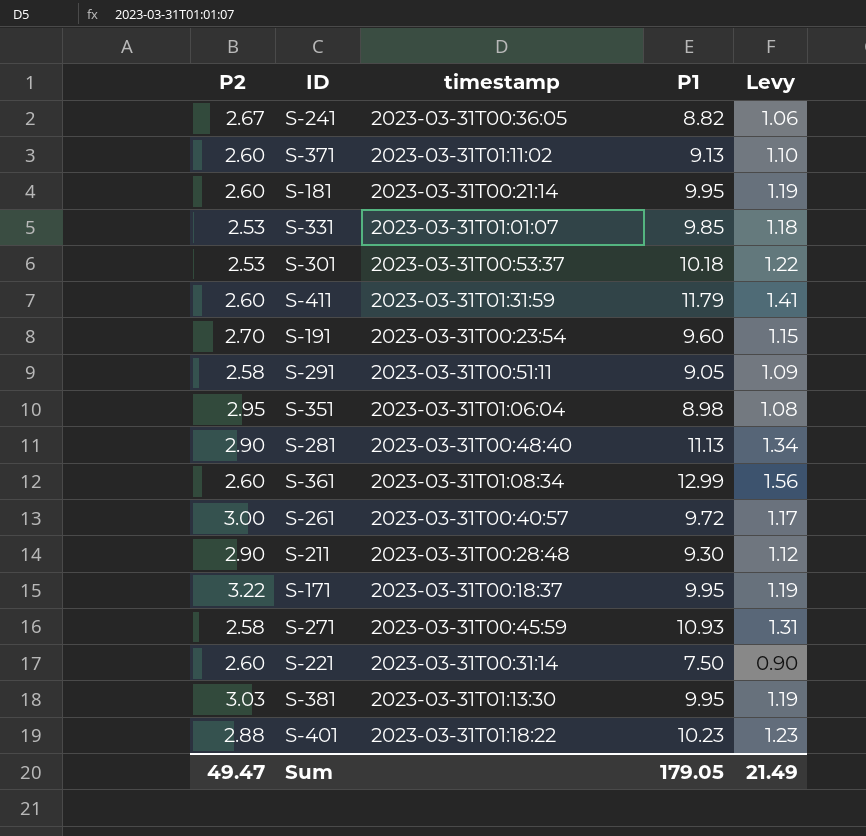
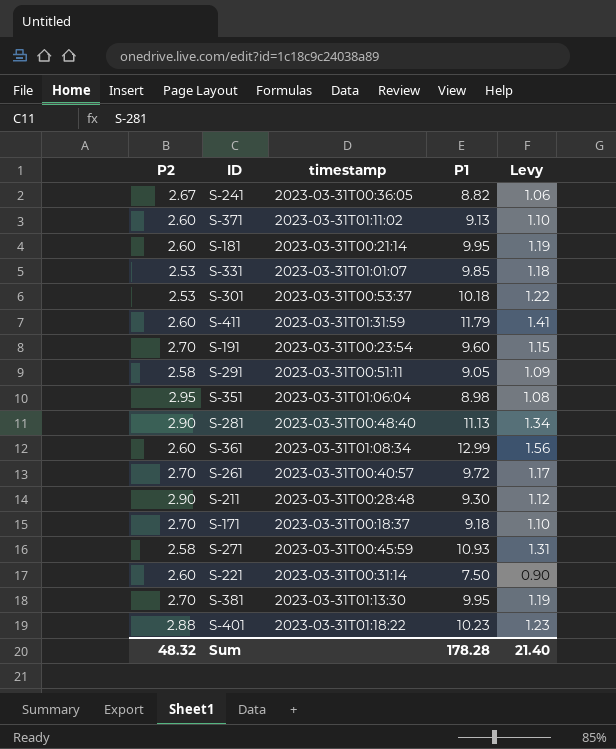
S-261 | P2: 3.00 -> 2.70
S-171 | P2: 3.22 -> 2.70
S-171 | P1: 9.95 -> 9.18
S-171 | Levy: 1.19 -> 1.10
S-381 | P2: 3.03 -> 2.70
Sum | P2: 49.47 -> 48.32
Sum | P1: 179.05 -> 178.28
Sum | Levy: 21.49 -> 21.40

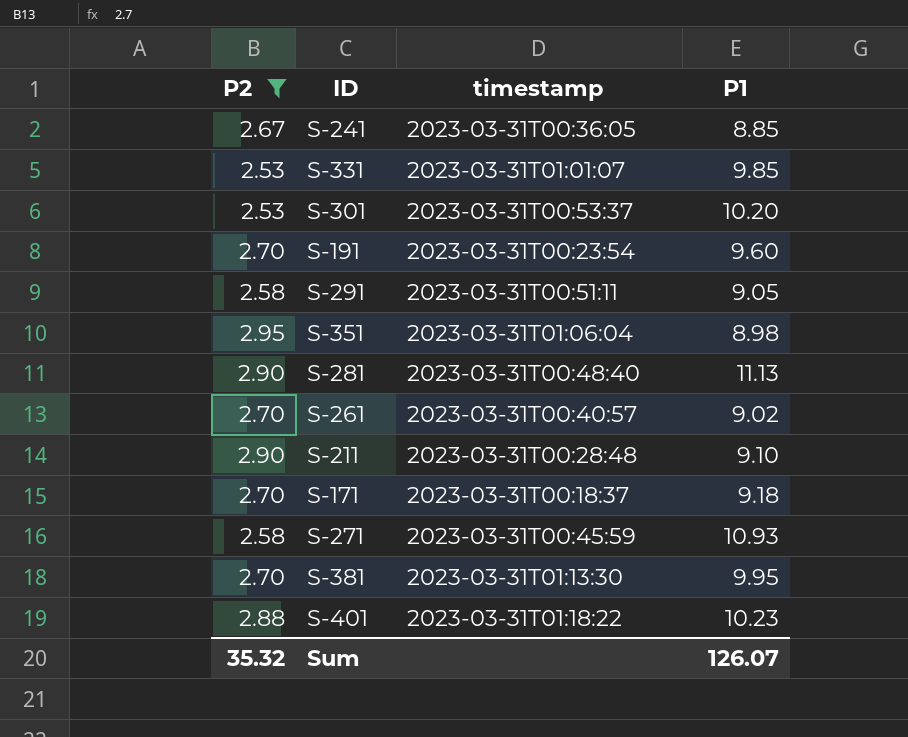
filter: none -> P2 != 2.60
column Levy | formula: [P1] * 0.12 -> none
S-241 | P1: 8.82 -> 8.85
S-301 | P1: 10.18 -> 10.20
S-261 | P1: 9.72 -> 9.02
S-211 | P1: 9.30 -> 9.10
Sum | P2: 48.32 -> 35.32
Sum | P1: 178.28 -> 126.07

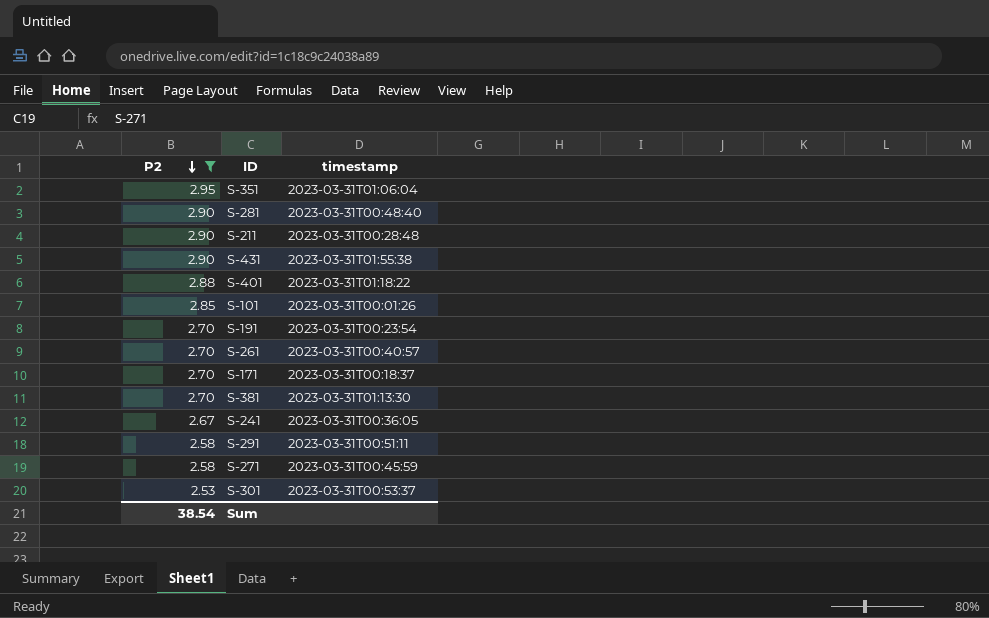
row order: none -> P2 descending
column P1 | position: 4 -> none
row S-331: 2.53 | 2023-03-31T01:01:07 | 9.85 -> none
row S-431: none -> 2.90 | 2023-03-31T01:55:38
row S-101: none -> 2.85 | 2023-03-31T00:01:26
Sum | P2: 35.32 -> 38.54

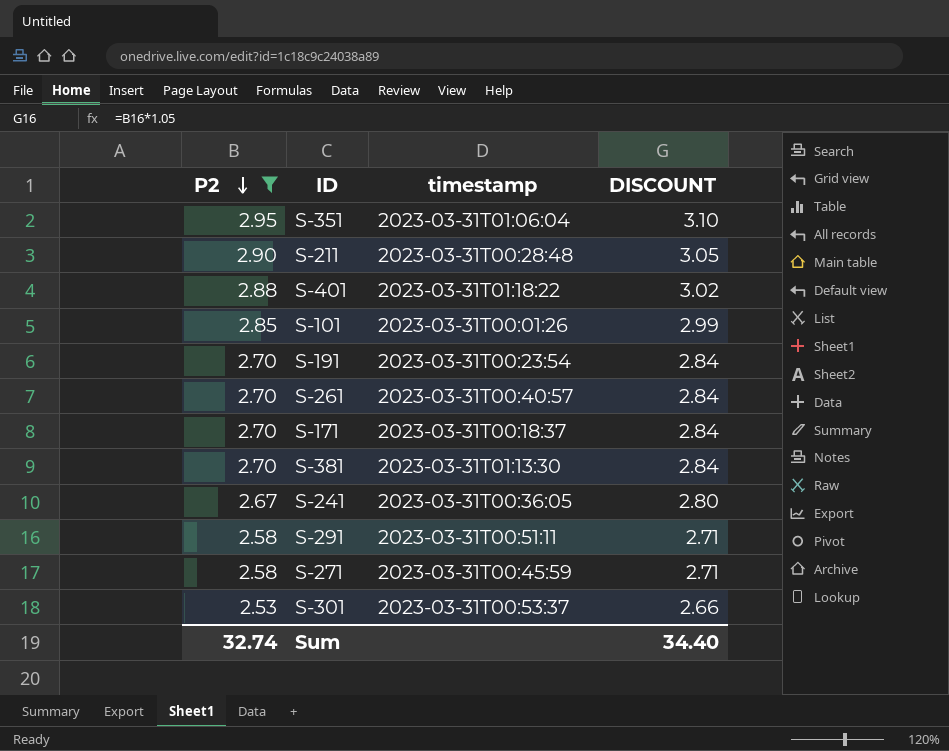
column DISCOUNT | formula: none -> [P2] * 1.05
row S-281: 2.90 | 2023-03-31T00:48:40 -> none
row S-431: 2.90 | 2023-03-31T01:55:38 -> none
Sum | P2: 38.54 -> 32.74

